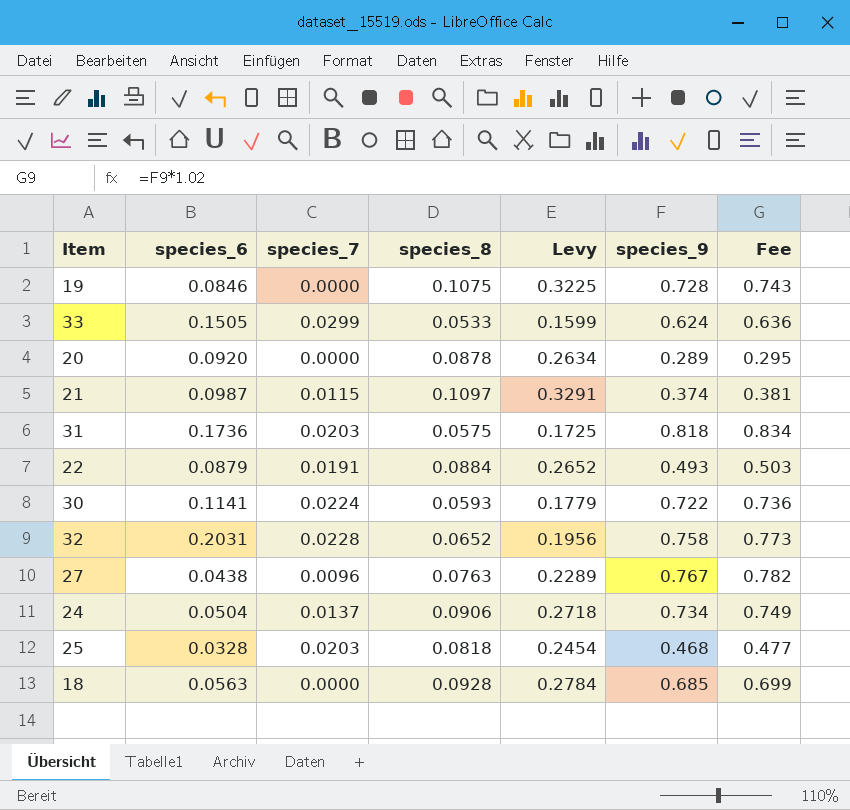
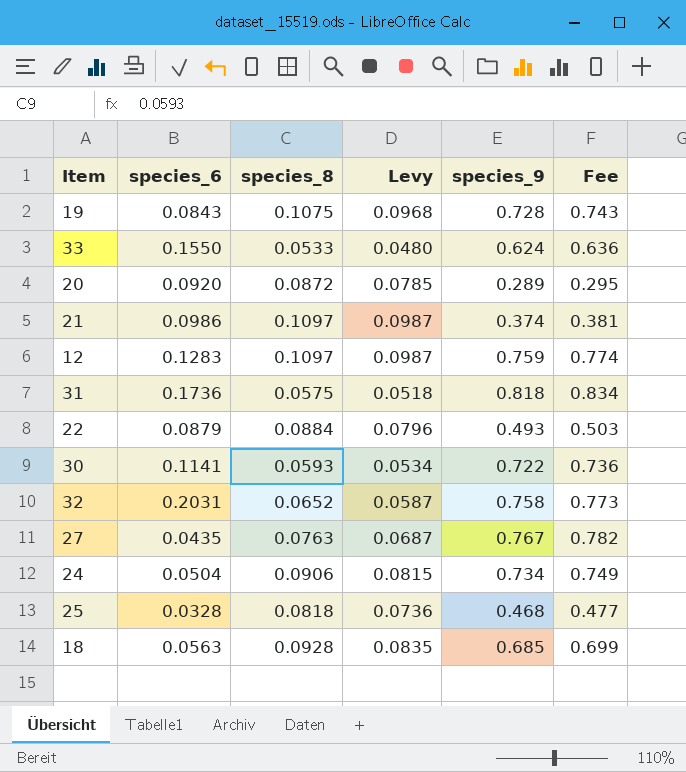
column species_7 | position: 3 -> none
column Levy | formula: [species_8] * 3 -> [species_8] * 0.9
19 | species_6: 0.0846 -> 0.0843
33 | species_6: 0.1505 -> 0.1550
20 | species_8: 0.0878 -> 0.0872
21 | species_6: 0.0987 -> 0.0986
row 12: none -> 0.1283 | 0.1097 | 0.0987 | 0.759 | 0.774
27 | species_6: 0.0438 -> 0.0435

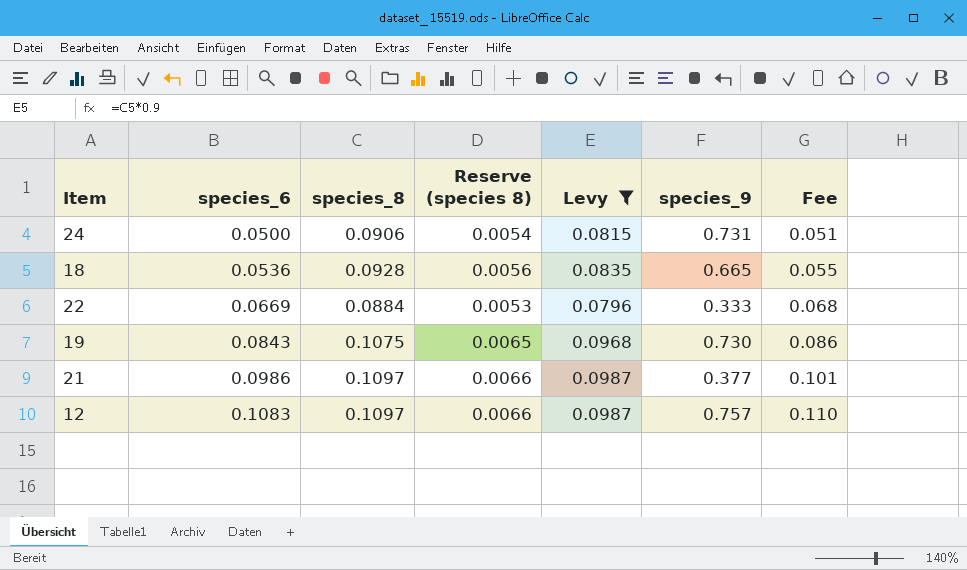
filter: none -> Levy >= 0.0796
row order: none -> species_6 ascending
column Reserve (species 8) | formula: none -> [species_8] * 0.06
column Fee | formula: [species_9] * 1.02 -> [species_6] * 1.02
24 | species_6: 0.0504 -> 0.0500
24 | species_9: 0.734 -> 0.731
18 | species_6: 0.0563 -> 0.0536
18 | species_9: 0.685 -> 0.665
22 | species_6: 0.0879 -> 0.0669
22 | species_9: 0.493 -> 0.333
19 | species_9: 0.728 -> 0.730
21 | species_9: 0.374 -> 0.377
12 | species_6: 0.1283 -> 0.1083
12 | species_9: 0.759 -> 0.757

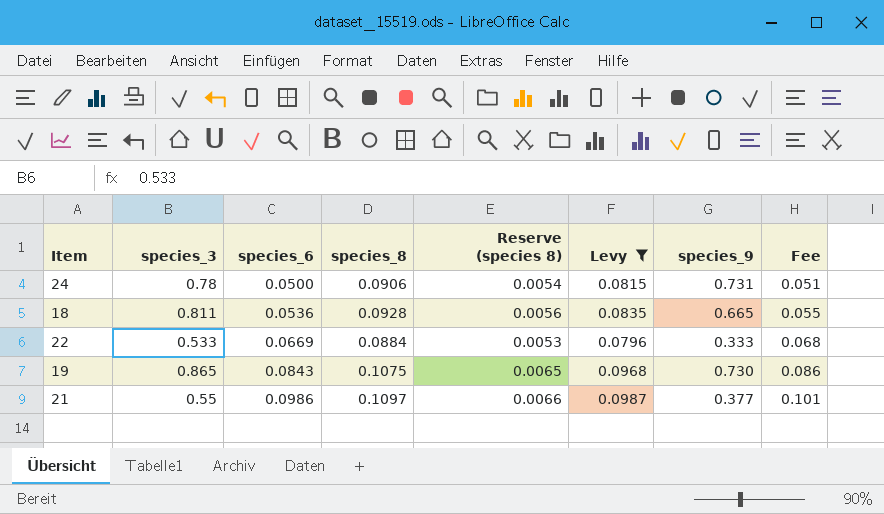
column species_3 | position: none -> 2
row 12: 0.1083 | 0.1097 | 0.0066 | 0.0987 | 0.757 | 0.110 -> none

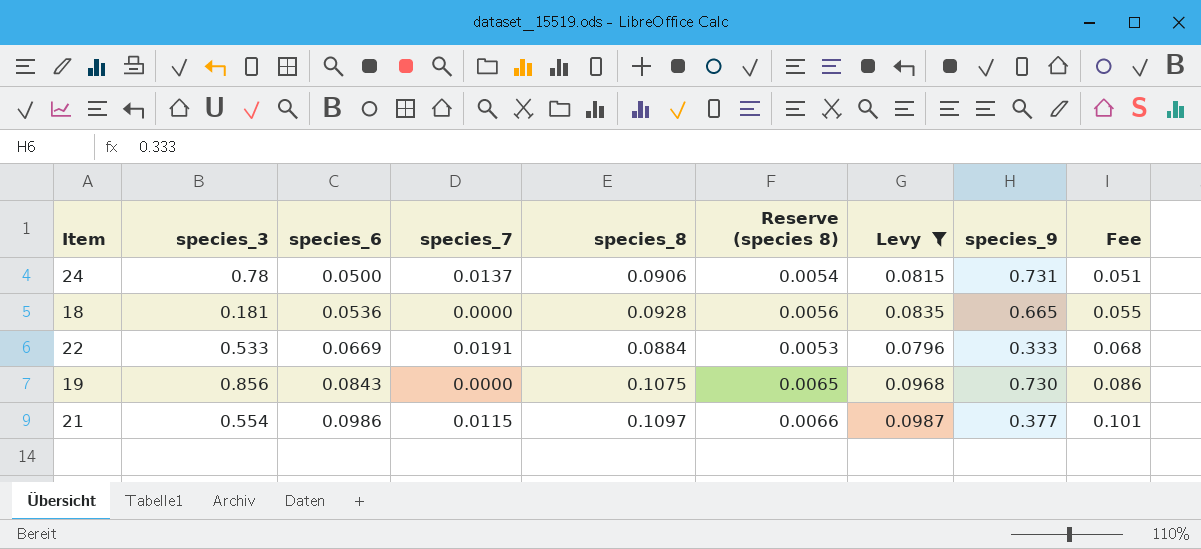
column species_7 | position: none -> 4
18 | species_3: 0.811 -> 0.181
19 | species_3: 0.865 -> 0.856
21 | species_3: 0.55 -> 0.554

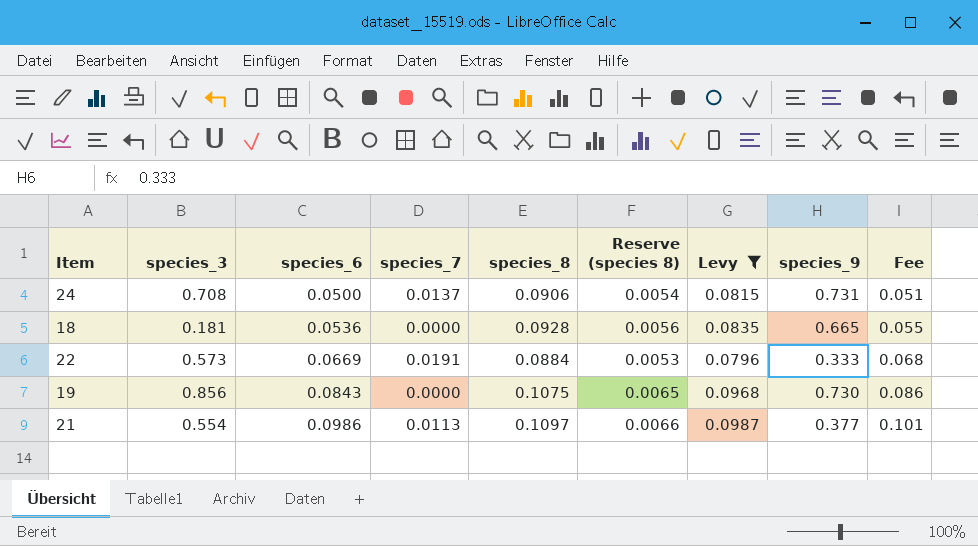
24 | species_3: 0.78 -> 0.708
22 | species_3: 0.533 -> 0.573
21 | species_7: 0.0115 -> 0.0113

